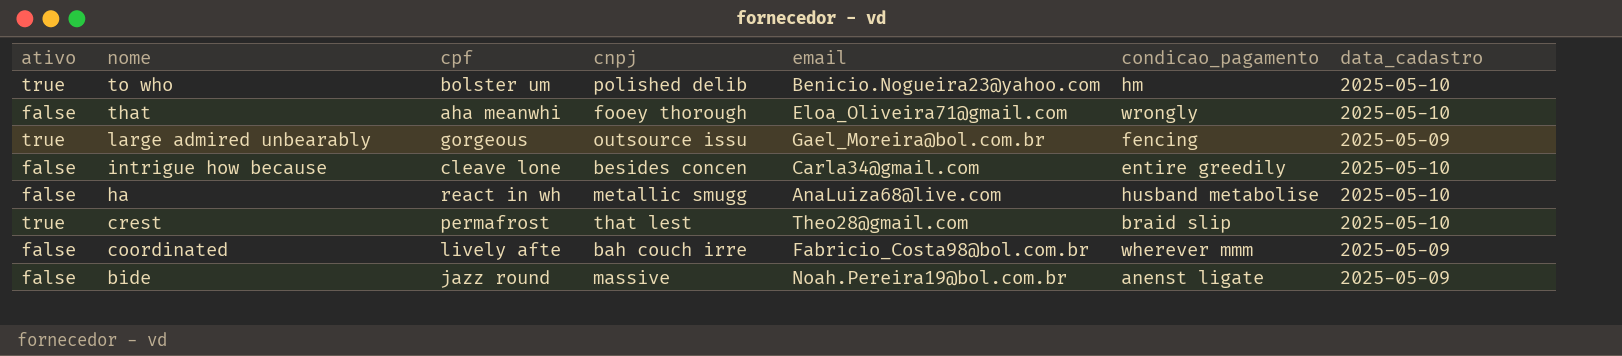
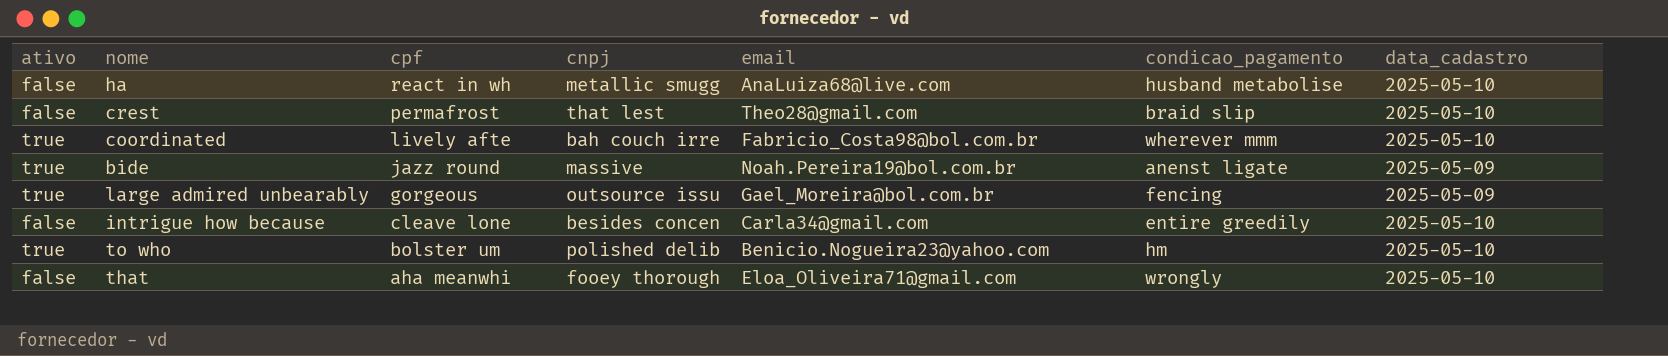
row order: nome descending -> cpf descending
crest | ativo: true -> false
coordinated | ativo: false -> true
coordinated | data_cadastro: 2025-05-09 -> 2025-05-10
bide | ativo: false -> true

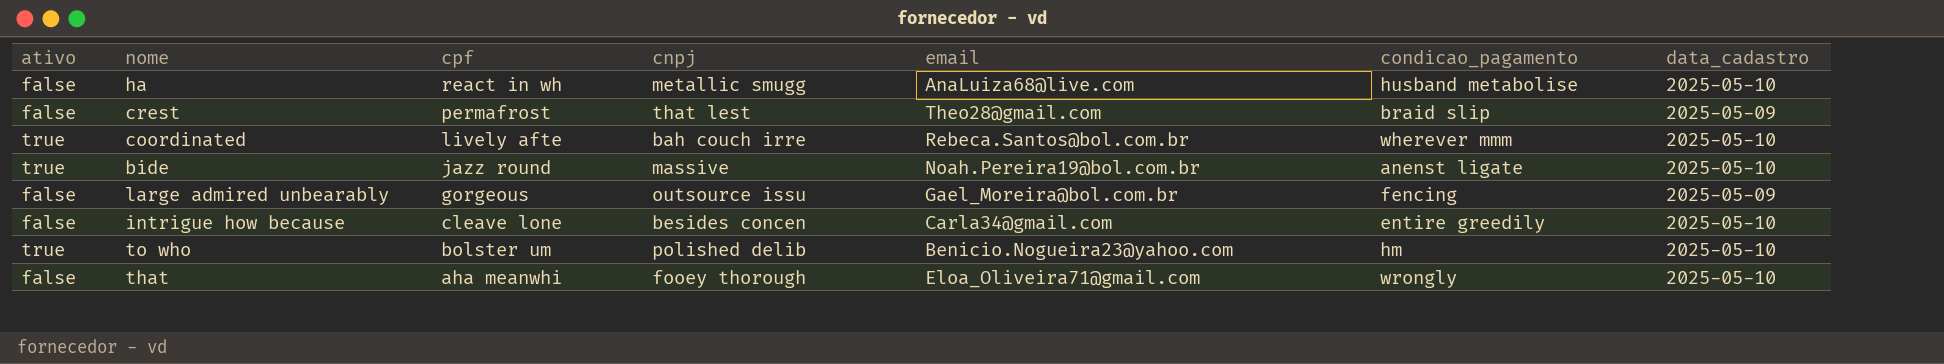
crest | data_cadastro: 2025-05-10 -> 2025-05-09
coordinated | email: Fabricio_Costa98@bol.com.br -> Rebeca.Santos@bol.com.br
bide | data_cadastro: 2025-05-09 -> 2025-05-10
large admired unbearably | ativo: true -> false

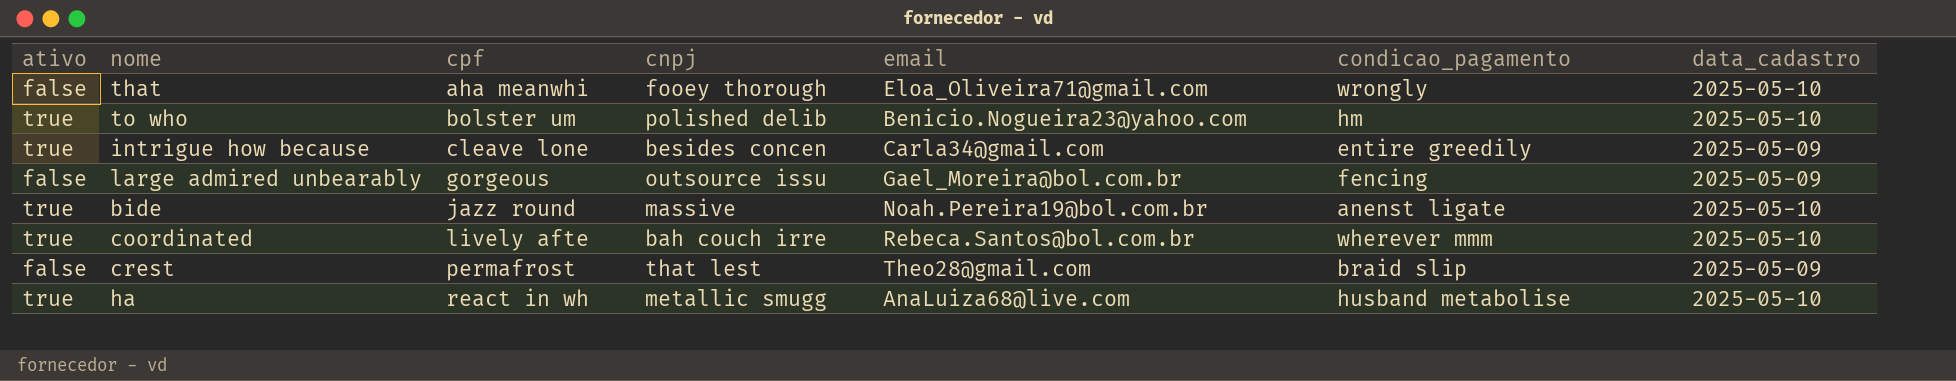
row order: cpf descending -> cpf ascending
intrigue how because | ativo: false -> true
intrigue how because | data_cadastro: 2025-05-10 -> 2025-05-09
ha | ativo: false -> true

